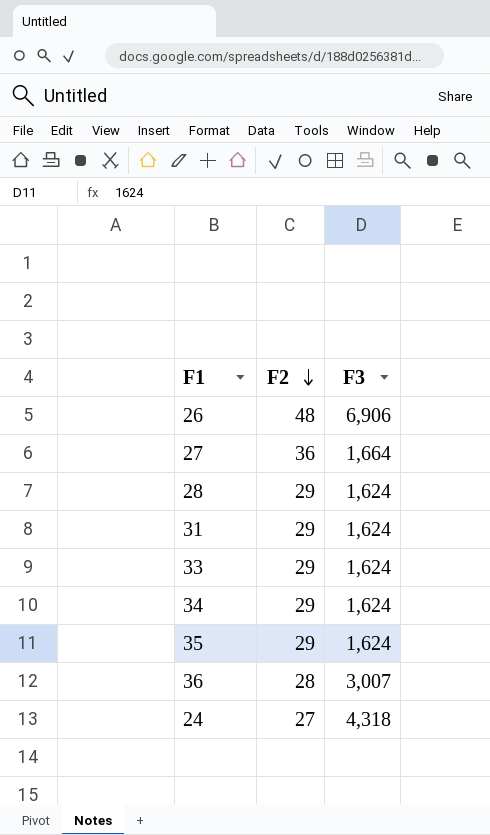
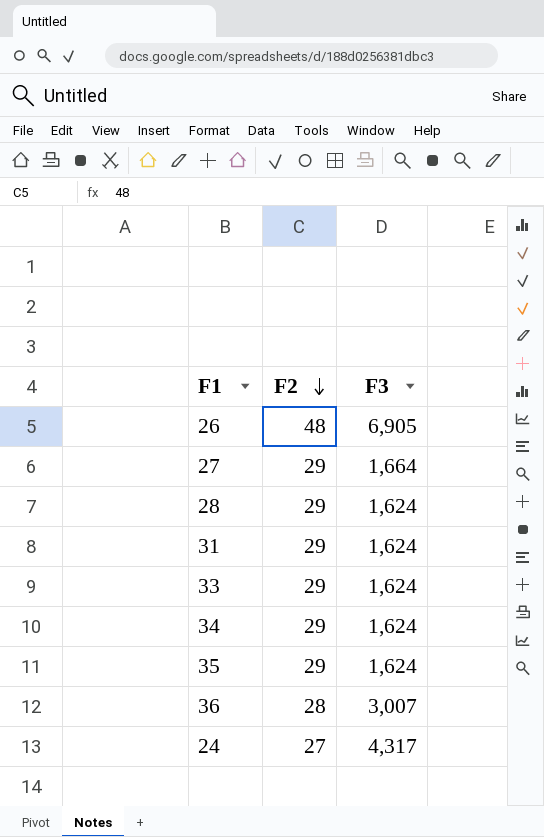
26 | F3: 6,906 -> 6,905
27 | F2: 36 -> 29
24 | F3: 4,318 -> 4,317

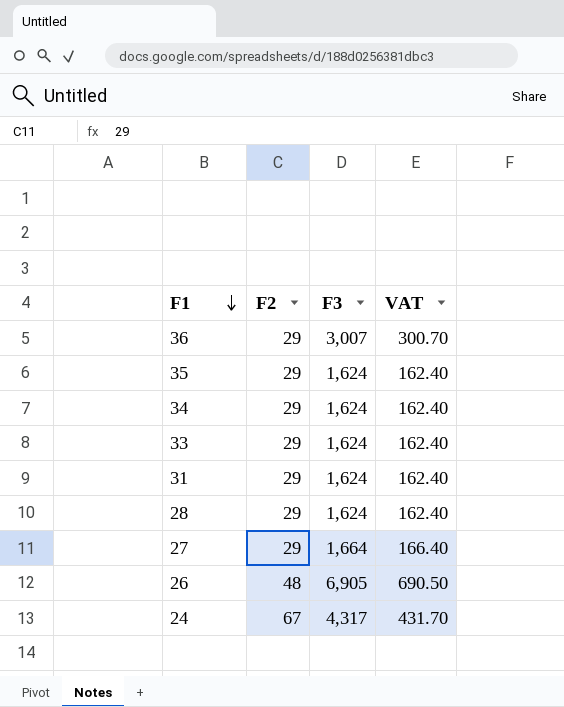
row order: F2 descending -> F1 descending
column VAT | formula: none -> [F3] * 0.1
36 | F2: 28 -> 29
24 | F2: 27 -> 67

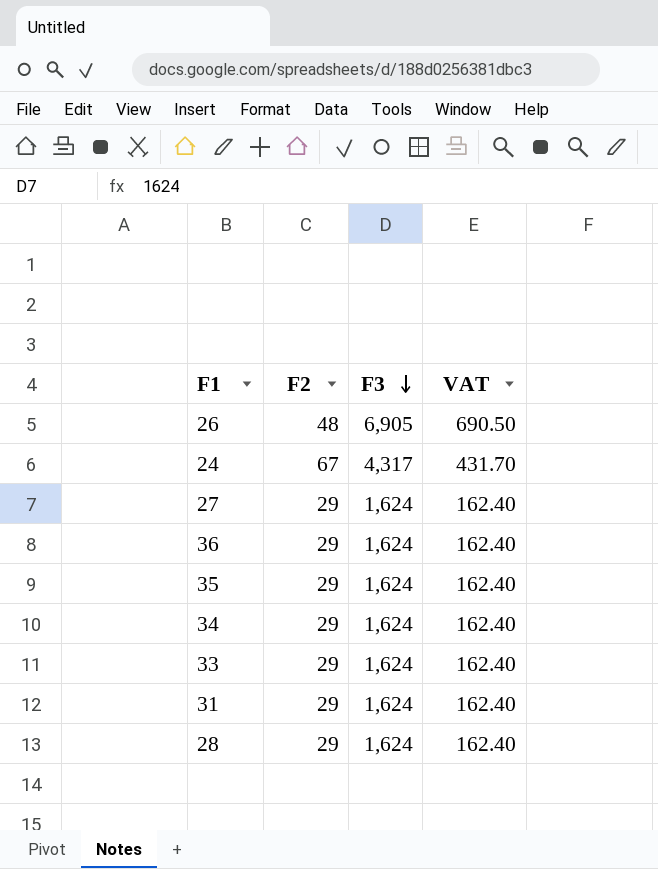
row order: F1 descending -> F3 descending
27 | F3: 1,664 -> 1,624
27 | VAT: 166.40 -> 162.40
36 | F3: 3,007 -> 1,624
36 | VAT: 300.70 -> 162.40

